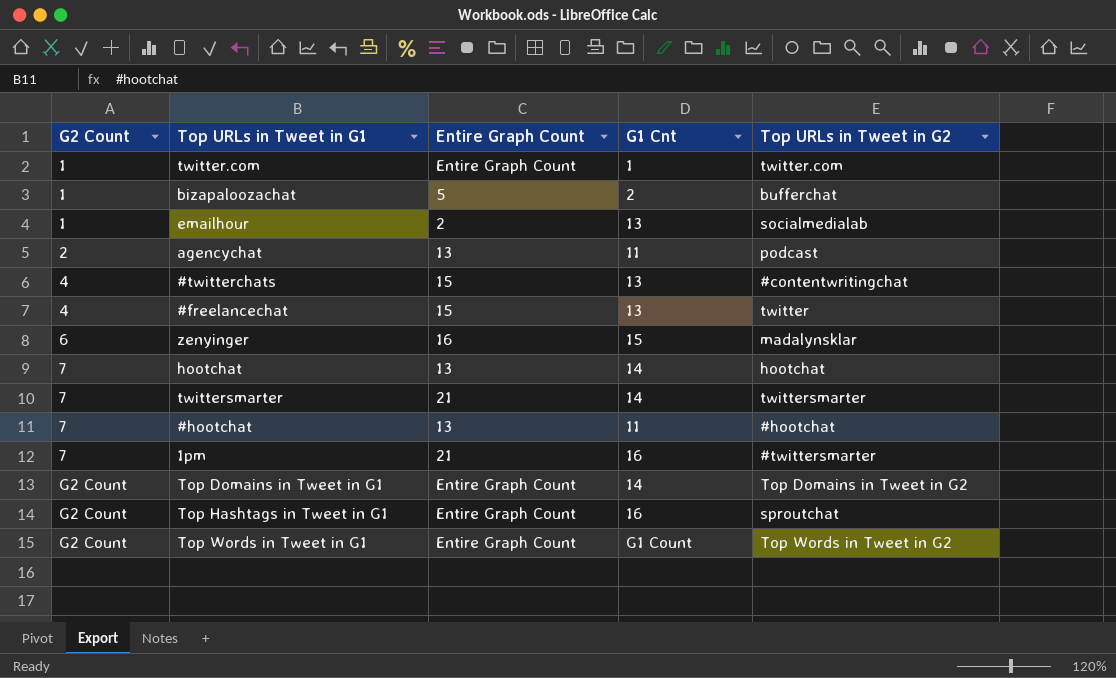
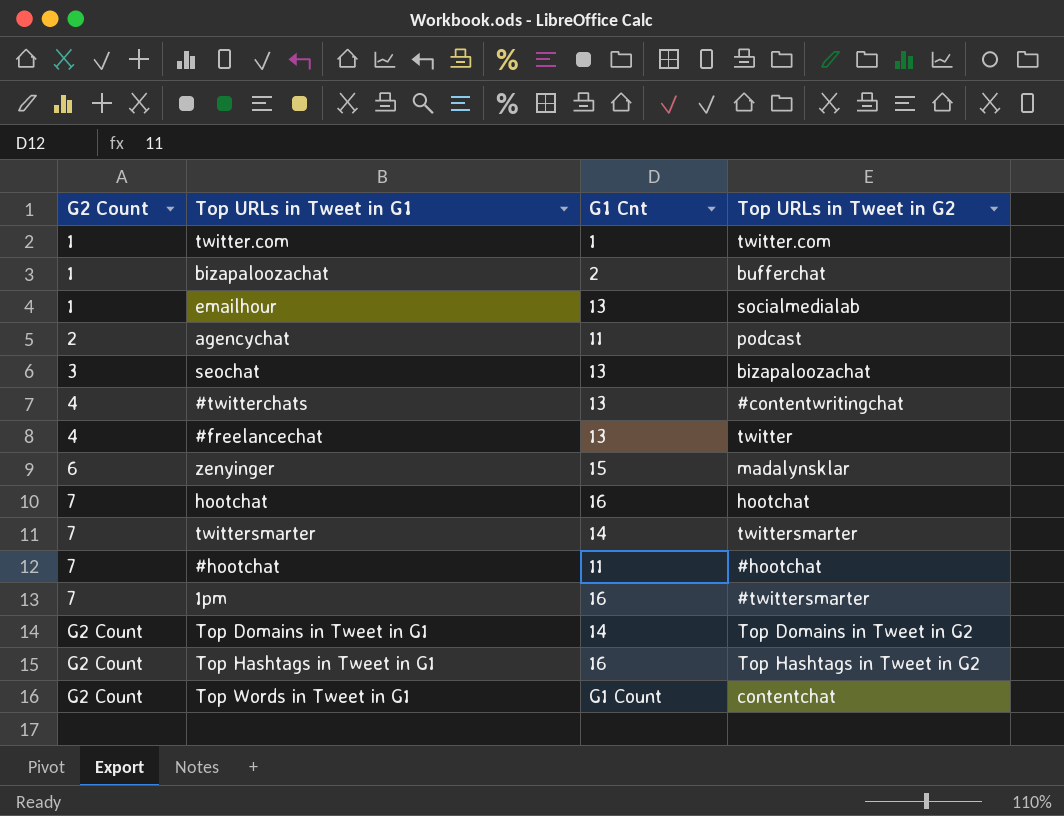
column Entire Graph Count | position: 3 -> none
row seochat: none -> 3 | 13 | bizapaloozachat
hootchat | G1 Cnt: 14 -> 16
Top Hashtags in Tweet in G1 | Top URLs in Tweet in G2: sproutchat -> Top Hashtags in Tweet in G2
Top Words in Tweet in G1 | Top URLs in Tweet in G2: Top Words in Tweet in G2 -> contentchat

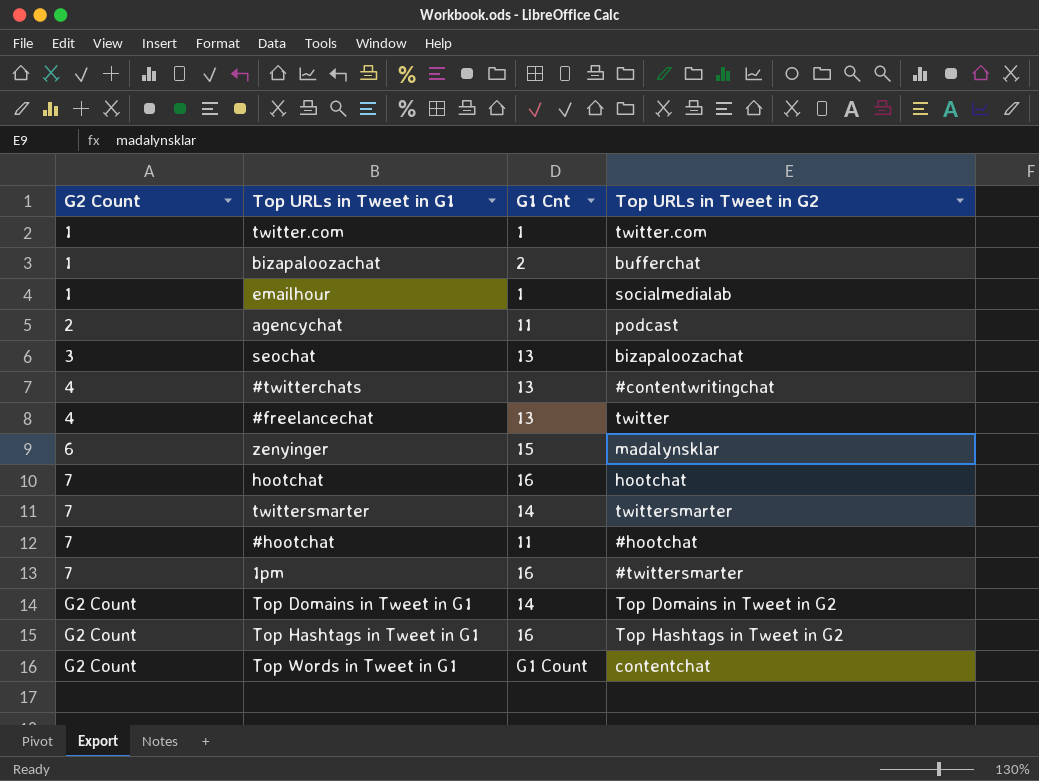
emailhour | G1 Cnt: 13 -> 1

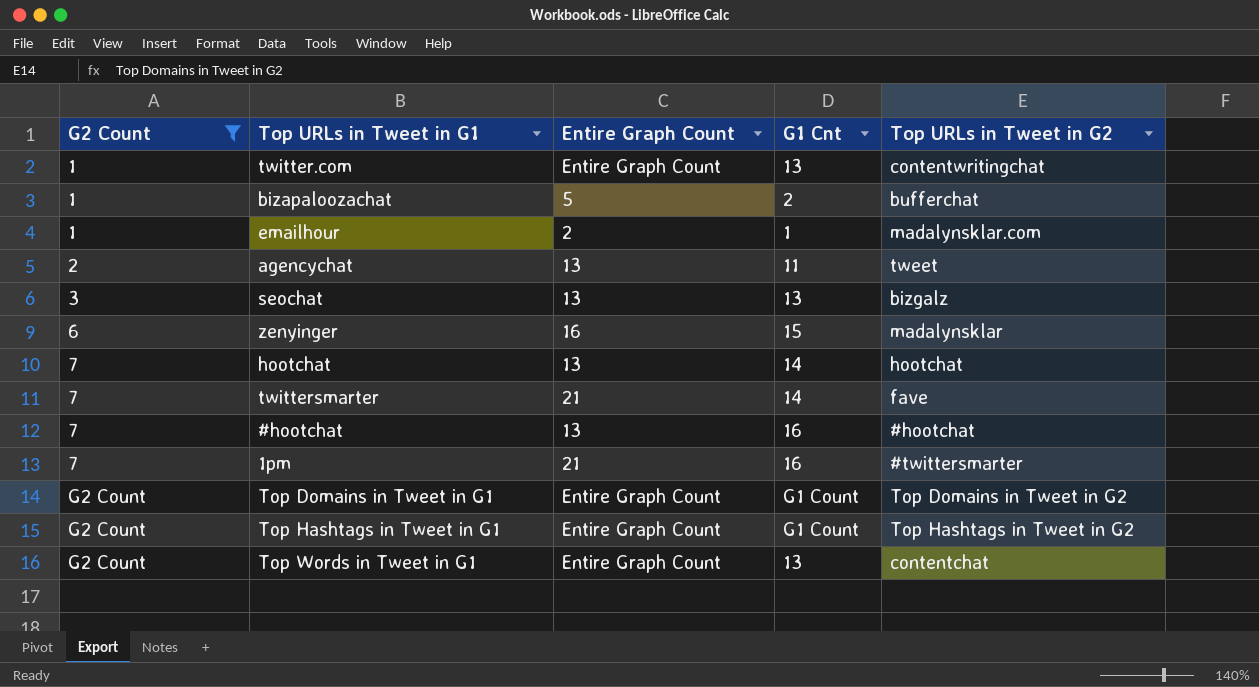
filter: none -> G2 Count != 4
column Entire Graph Count | position: none -> 3
twitter.com | G1 Cnt: 1 -> 13
twitter.com | Top URLs in Tweet in G2: twitter.com -> contentwritingchat
emailhour | Top URLs in Tweet in G2: socialmedialab -> madalynsklar.com
agencychat | Top URLs in Tweet in G2: podcast -> tweet
seochat | Top URLs in Tweet in G2: bizapaloozachat -> bizgalz
hootchat | G1 Cnt: 16 -> 14
twittersmarter | Top URLs in Tweet in G2: twittersmarter -> fave
#hootchat | G1 Cnt: 11 -> 16
Top Domains in Tweet in G1 | G1 Cnt: 14 -> G1 Count
Top Hashtags in Tweet in G1 | G1 Cnt: 16 -> G1 Count
Top Words in Tweet in G1 | G1 Cnt: G1 Count -> 13

